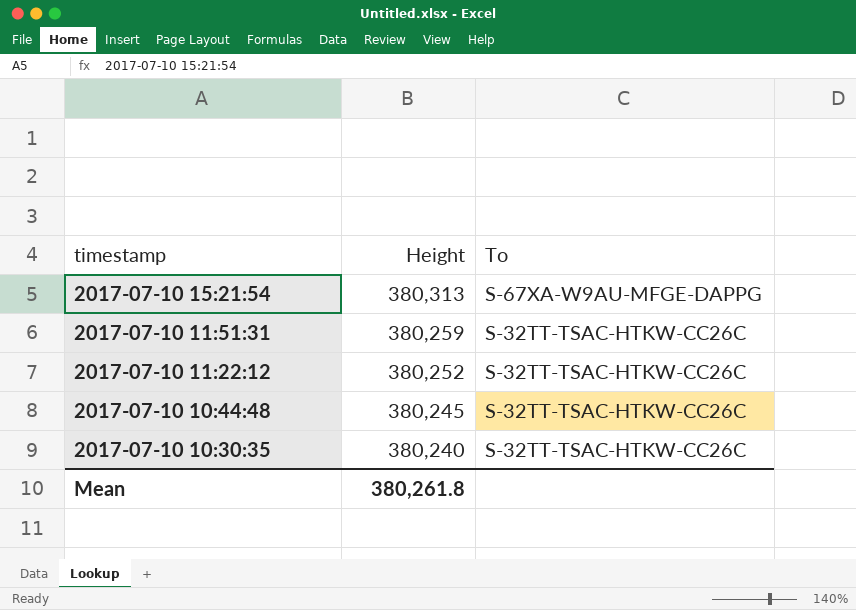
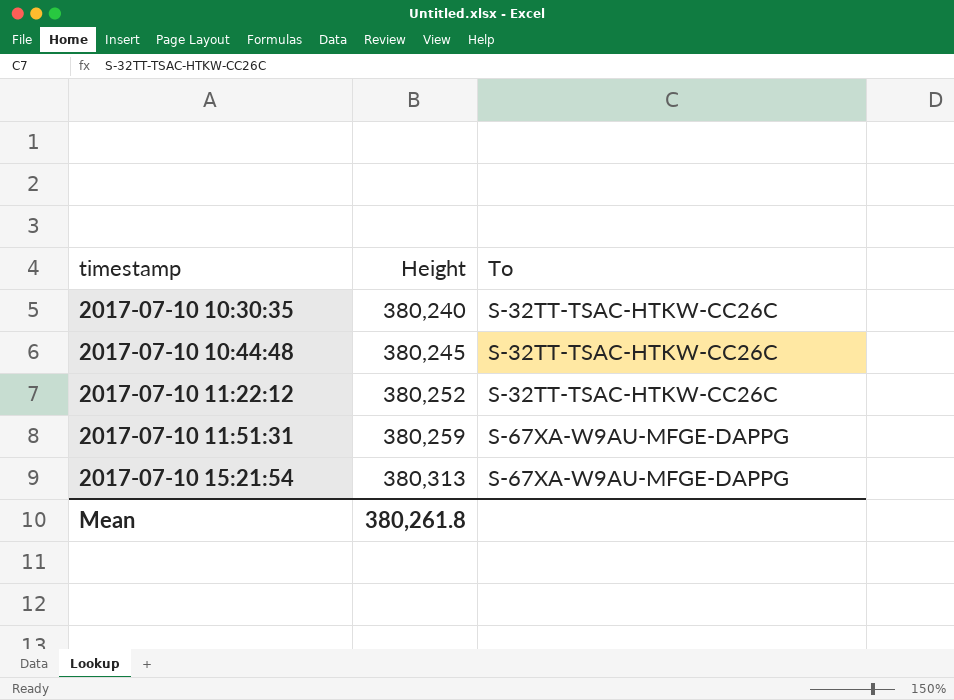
row order: timestamp descending -> timestamp ascending
2017-07-10 11:51:31 | To: S-32TT-TSAC-HTKW-CC26C -> S-67XA-W9AU-MFGE-DAPPG

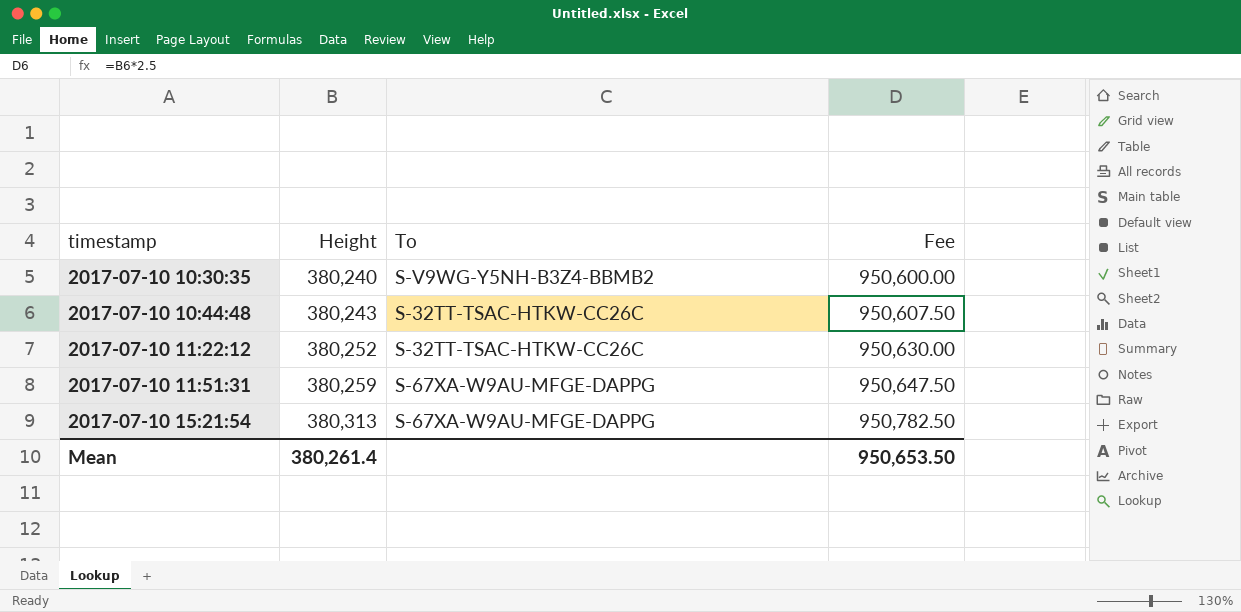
column Fee | formula: none -> [Height] * 2.5
2017-07-10 10:30:35 | To: S-32TT-TSAC-HTKW-CC26C -> S-V9WG-Y5NH-B3Z4-BBMB2
2017-07-10 10:44:48 | Height: 380,245 -> 380,243
Mean | Height: 380,261.8 -> 380,261.4

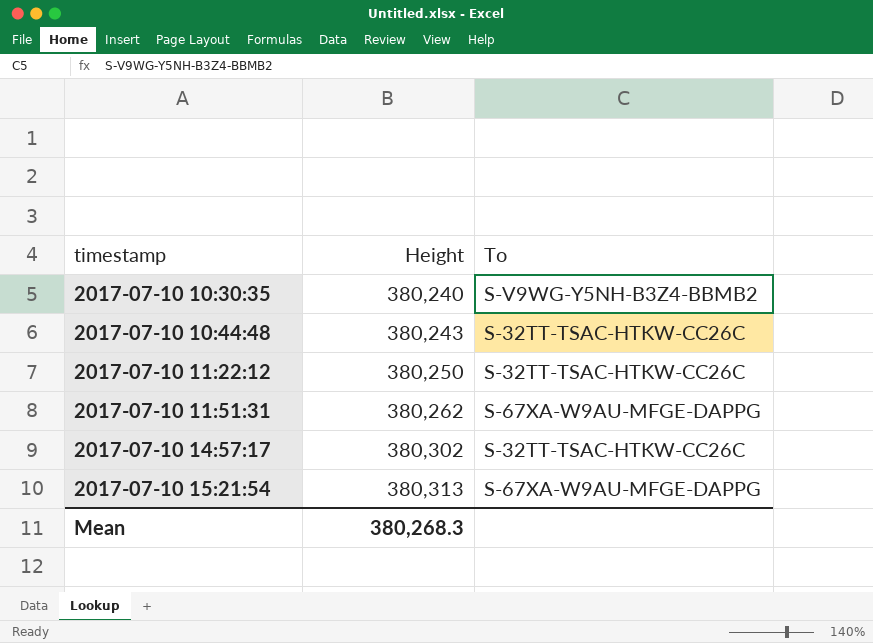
column Fee | formula: [Height] * 2.5 -> none
2017-07-10 11:22:12 | Height: 380,252 -> 380,250
2017-07-10 11:51:31 | Height: 380,259 -> 380,262
row 2017-07-10 14:57:17: none -> 380,302 | S-32TT-TSAC-HTKW-CC26C
Mean | Height: 380,261.4 -> 380,268.3

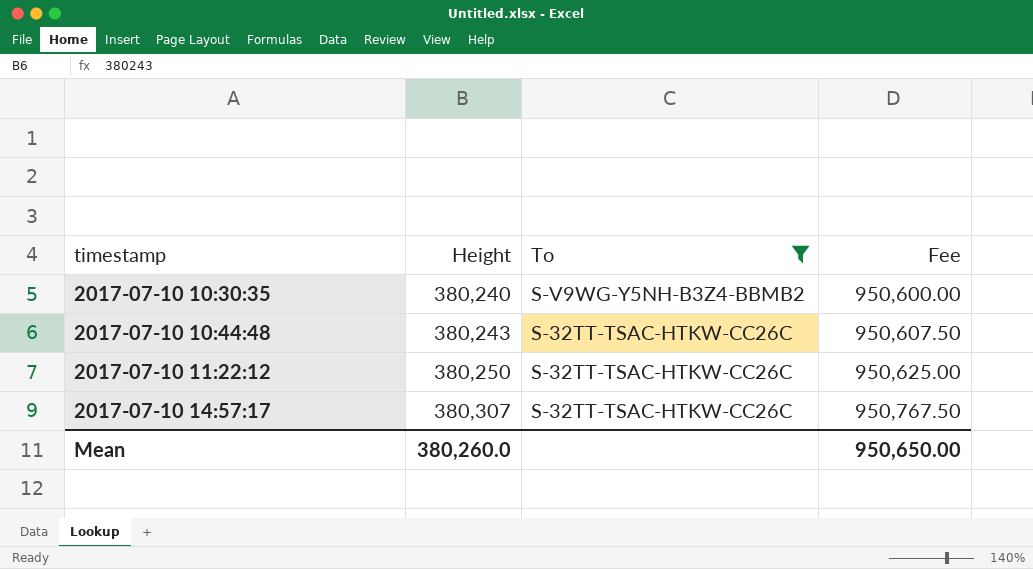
filter: none -> To != S-67XA-W9AU-MFGE-DAPPG
column Fee | formula: none -> [Height] * 2.5
2017-07-10 14:57:17 | Height: 380,302 -> 380,307
Mean | Height: 380,268.3 -> 380,260.0

